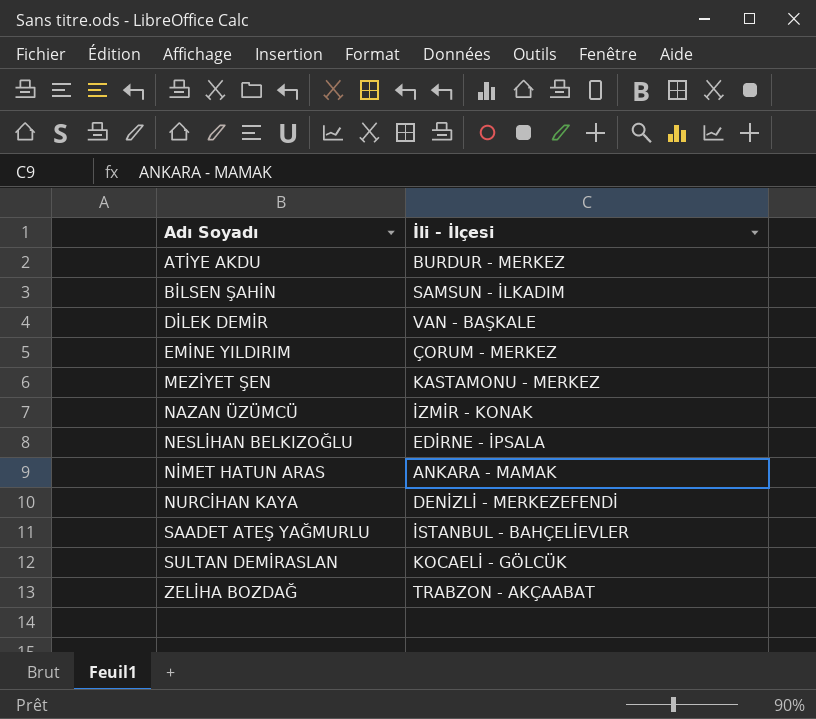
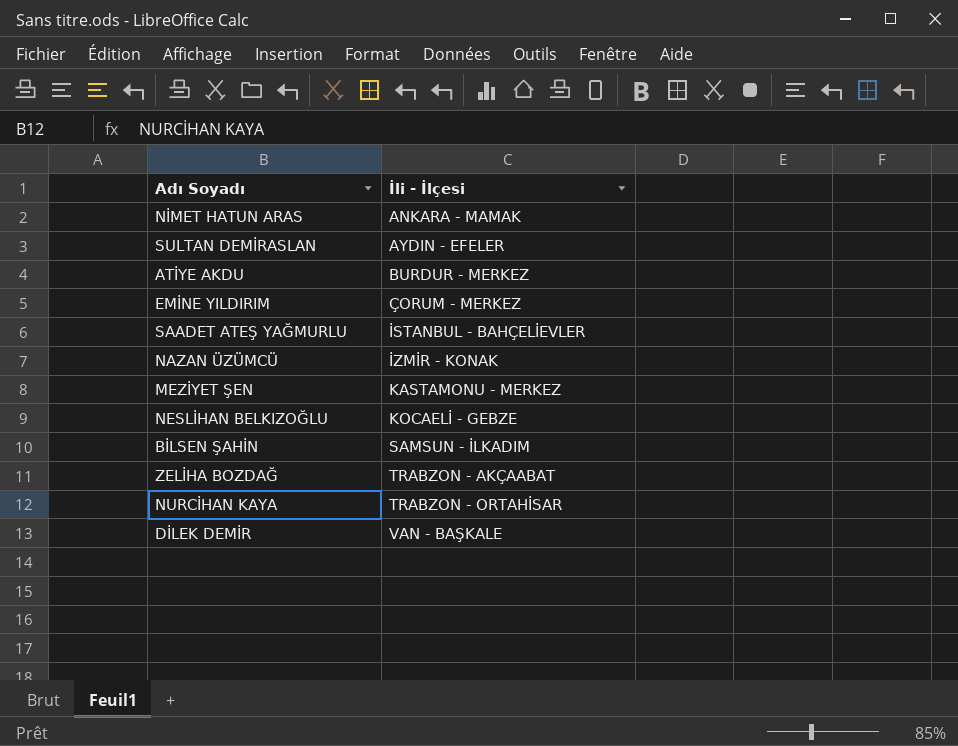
row order: Adı Soyadı ascending -> İli - İlçesi ascending
SULTAN DEMİRASLAN | İli - İlçesi: KOCAELİ - GÖLCÜK -> AYDIN - EFELER
NESLİHAN BELKIZOĞLU | İli - İlçesi: EDİRNE - İPSALA -> KOCAELİ - GEBZE
NURCİHAN KAYA | İli - İlçesi: DENİZLİ - MERKEZEFENDİ -> TRABZON - ORTAHİSAR

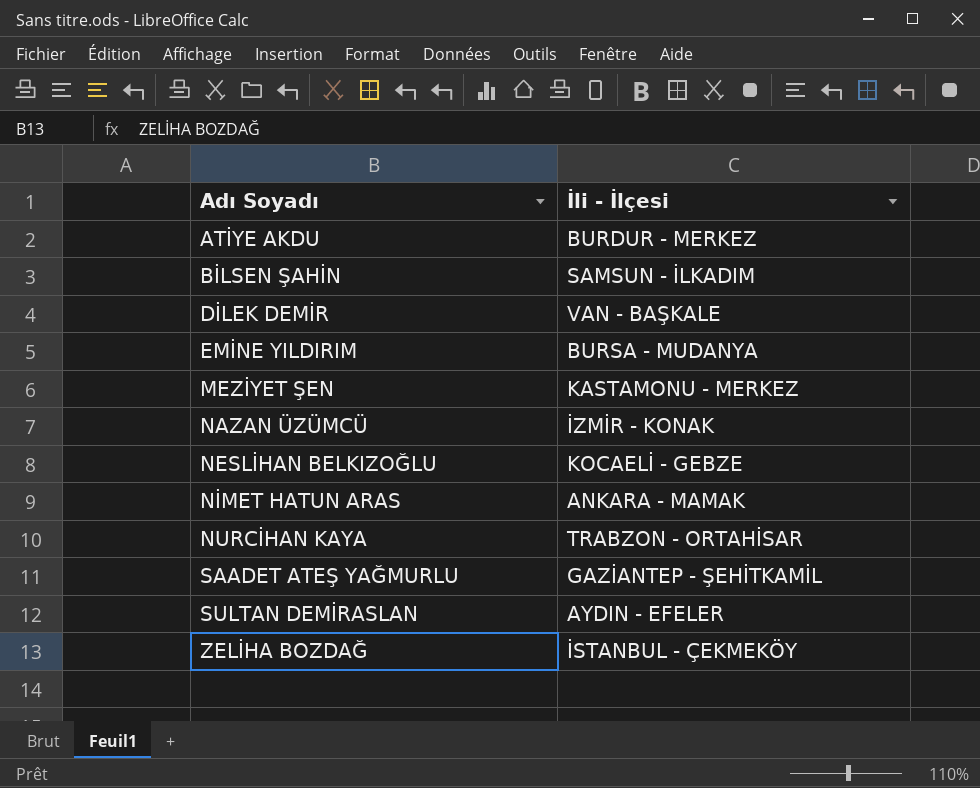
row order: İli - İlçesi ascending -> Adı Soyadı ascending
EMİNE YILDIRIM | İli - İlçesi: ÇORUM - MERKEZ -> BURSA - MUDANYA
SAADET ATEŞ YAĞMURLU | İli - İlçesi: İSTANBUL - BAHÇELİEVLER -> GAZİANTEP - ŞEHİTKAMİL
ZELİHA BOZDAĞ | İli - İlçesi: TRABZON - AKÇAABAT -> İSTANBUL - ÇEKMEKÖY

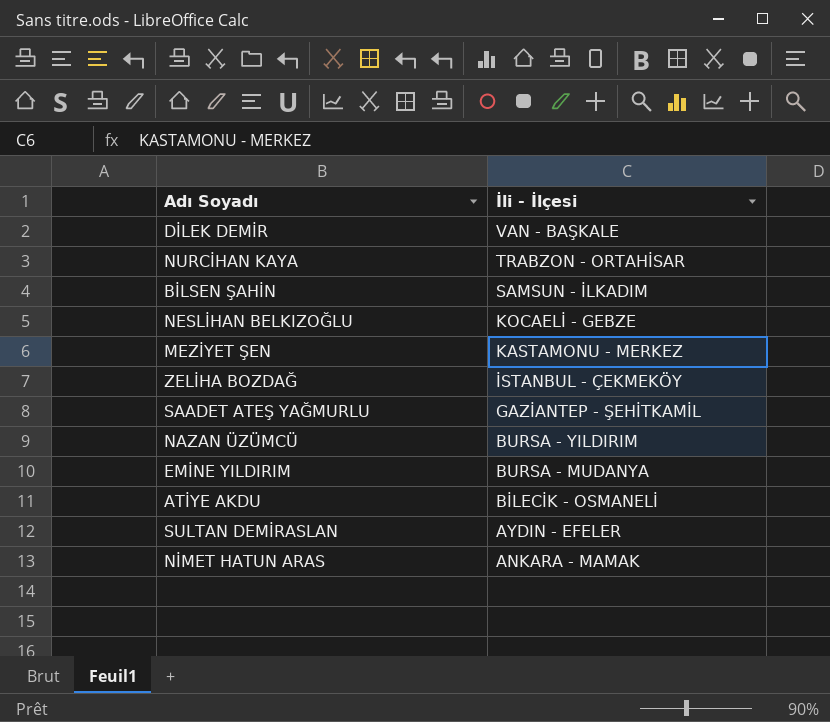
row order: Adı Soyadı ascending -> İli - İlçesi descending
NAZAN ÜZÜMCÜ | İli - İlçesi: İZMİR - KONAK -> BURSA - YILDIRIM
ATİYE AKDU | İli - İlçesi: BURDUR - MERKEZ -> BİLECİK - OSMANELİ

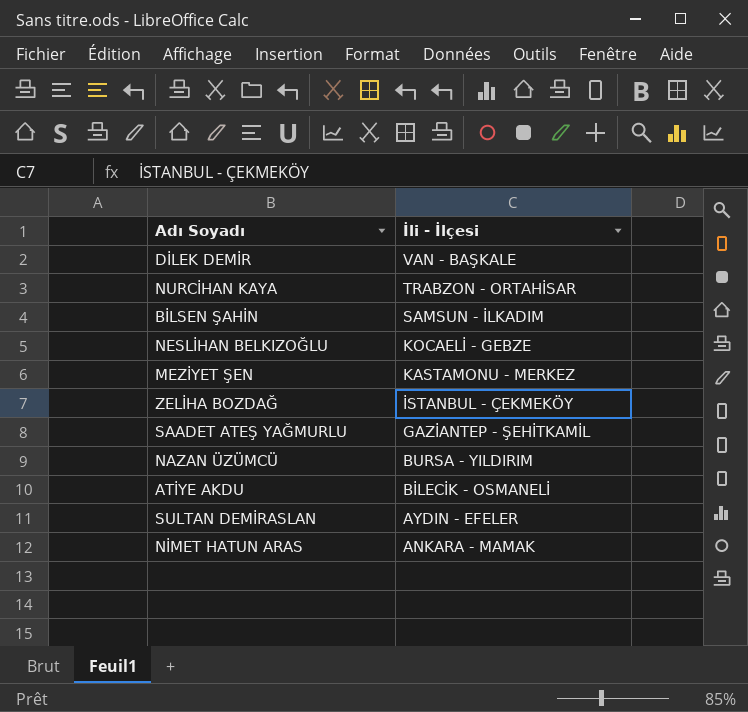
row EMİNE YILDIRIM: BURSA - MUDANYA -> none

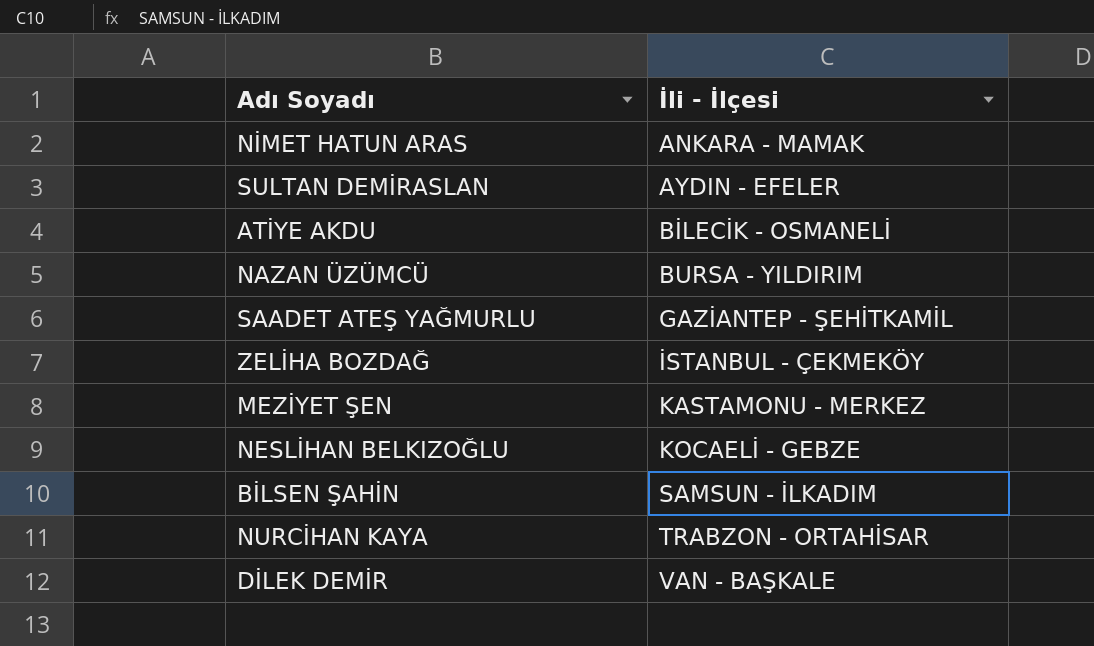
row order: İli - İlçesi descending -> İli - İlçesi ascending

